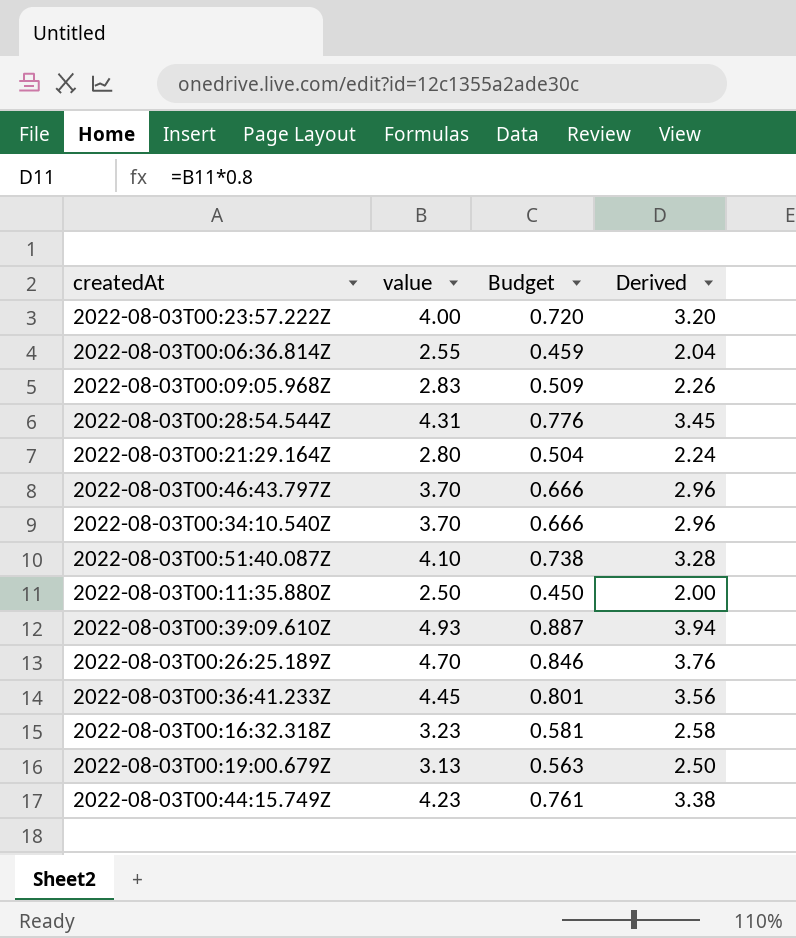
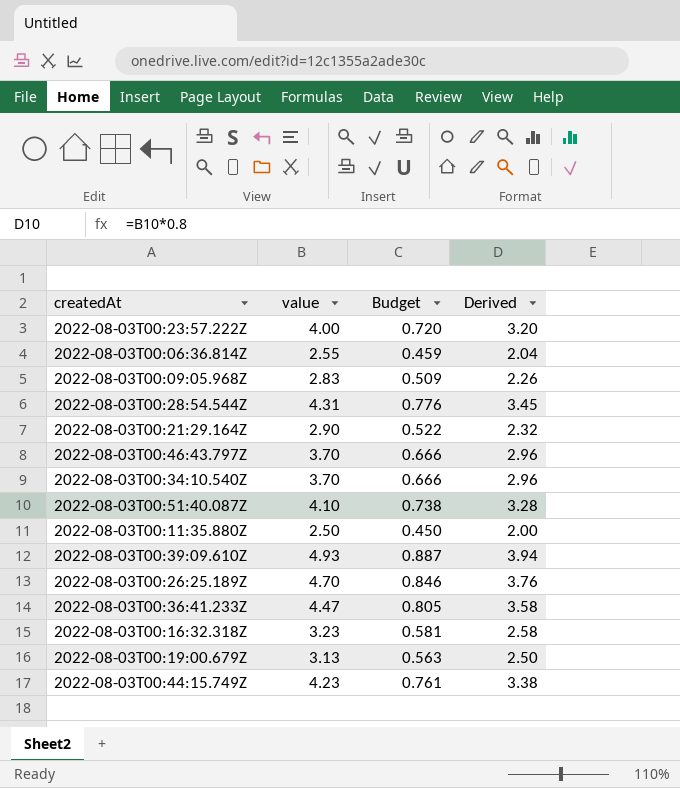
2022-08-03T00:21:29.164Z | value: 2.80 -> 2.90
2022-08-03T00:21:29.164Z | Budget: 0.504 -> 0.522
2022-08-03T00:21:29.164Z | Derived: 2.24 -> 2.32
2022-08-03T00:36:41.233Z | value: 4.45 -> 4.47
2022-08-03T00:36:41.233Z | Budget: 0.801 -> 0.805
2022-08-03T00:36:41.233Z | Derived: 3.56 -> 3.58

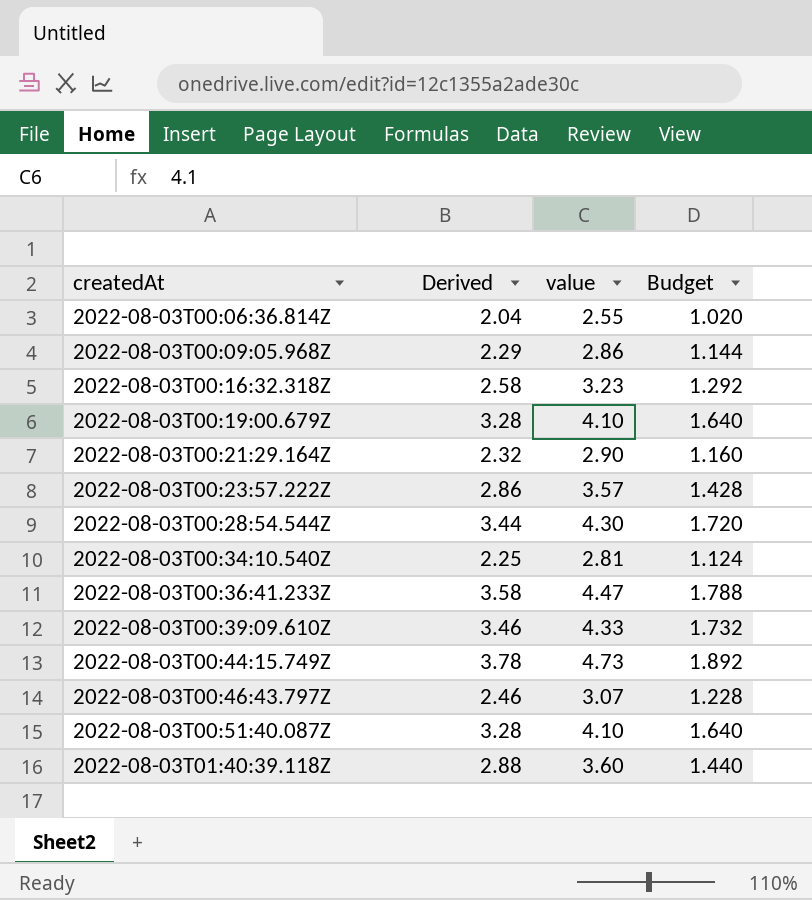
row order: none -> createdAt ascending
column Derived | position: 4 -> 2
column Budget | formula: [value] * 0.18 -> [value] * 0.4
row 2022-08-03T00:11:35.880Z: 2.50 | 0.450 | 2.00 -> none
row 2022-08-03T00:26:25.189Z: 4.70 | 0.846 | 3.76 -> none
2022-08-03T00:09:05.968Z | Derived: 2.26 -> 2.29
2022-08-03T00:09:05.968Z | value: 2.83 -> 2.86
2022-08-03T00:19:00.679Z | Derived: 2.50 -> 3.28
2022-08-03T00:19:00.679Z | value: 3.13 -> 4.10
2022-08-03T00:23:57.222Z | Derived: 3.20 -> 2.86
2022-08-03T00:23:57.222Z | value: 4.00 -> 3.57
2022-08-03T00:28:54.544Z | Derived: 3.45 -> 3.44
2022-08-03T00:28:54.544Z | value: 4.31 -> 4.30
2022-08-03T00:34:10.540Z | Derived: 2.96 -> 2.25
2022-08-03T00:34:10.540Z | value: 3.70 -> 2.81
2022-08-03T00:39:09.610Z | Derived: 3.94 -> 3.46
2022-08-03T00:39:09.610Z | value: 4.93 -> 4.33
2022-08-03T00:44:15.749Z | Derived: 3.38 -> 3.78
2022-08-03T00:44:15.749Z | value: 4.23 -> 4.73
2022-08-03T00:46:43.797Z | Derived: 2.96 -> 2.46
2022-08-03T00:46:43.797Z | value: 3.70 -> 3.07
row 2022-08-03T01:40:39.118Z: none -> 2.88 | 3.60 | 1.440

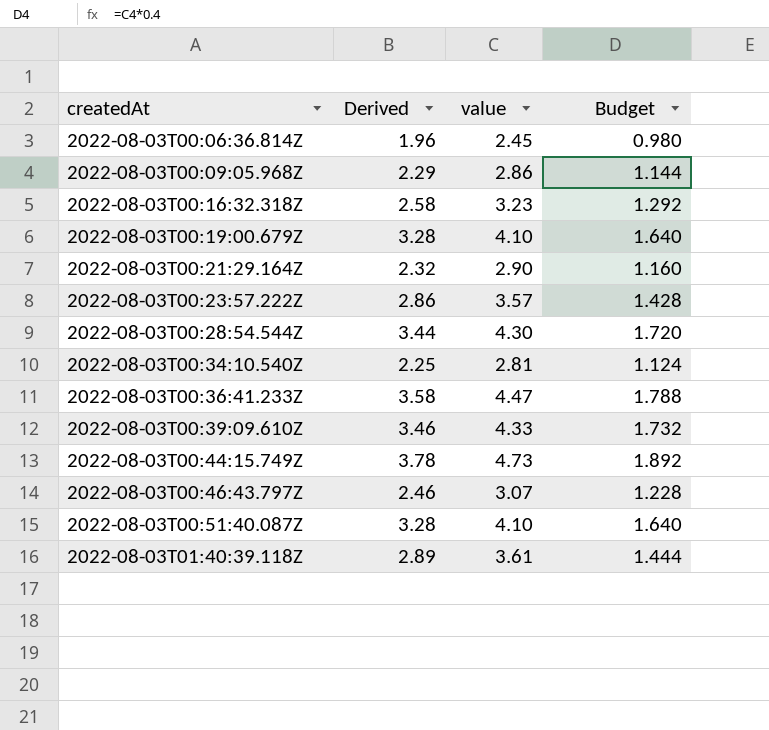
2022-08-03T00:06:36.814Z | Derived: 2.04 -> 1.96
2022-08-03T00:06:36.814Z | value: 2.55 -> 2.45
2022-08-03T00:06:36.814Z | Budget: 1.020 -> 0.980
2022-08-03T01:40:39.118Z | Derived: 2.88 -> 2.89
2022-08-03T01:40:39.118Z | value: 3.60 -> 3.61
2022-08-03T01:40:39.118Z | Budget: 1.440 -> 1.444

